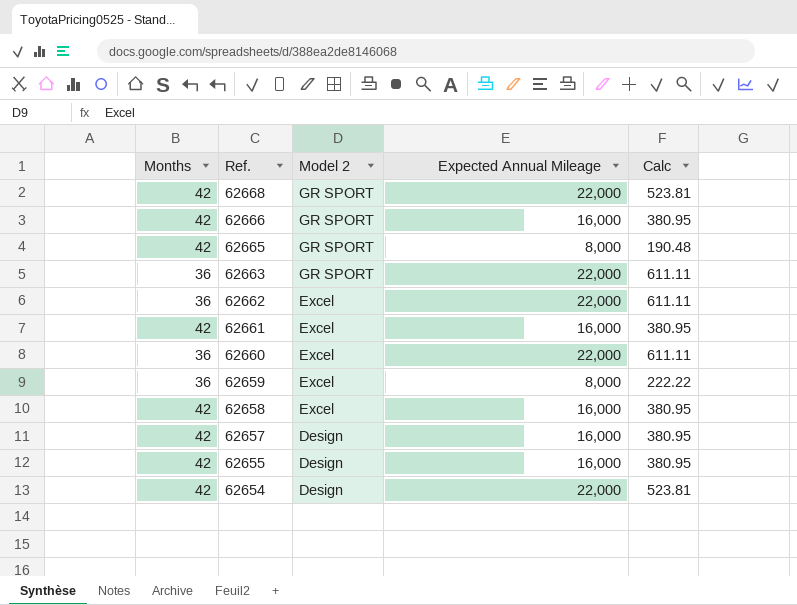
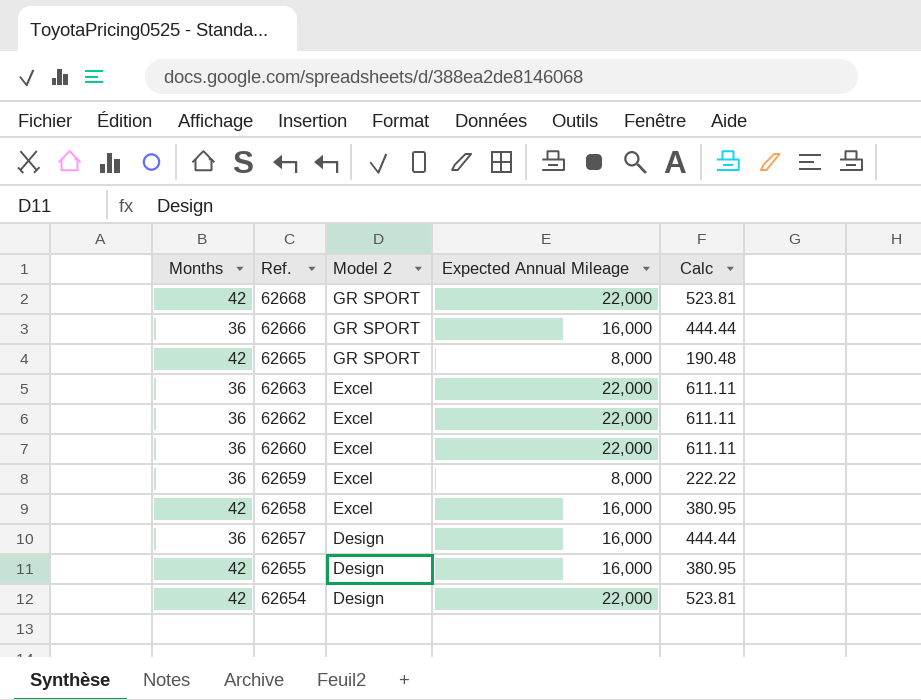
row 62661: 42 | Excel | 16,000 | 380.95 -> none
62666 | Months: 42 -> 36
62666 | Calc: 380.95 -> 444.44
62663 | Model 2: GR SPORT -> Excel
62657 | Months: 42 -> 36
62657 | Calc: 380.95 -> 444.44

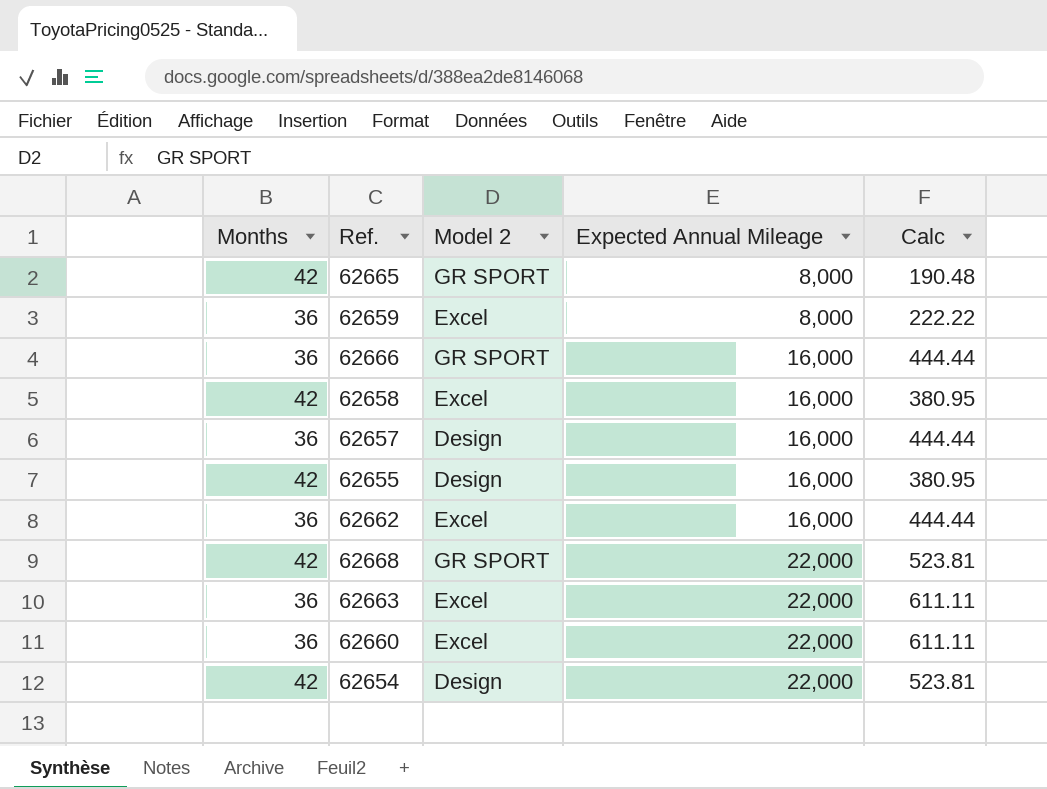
row order: Ref. descending -> Expected Annual Mileage ascending
62662 | Expected Annual Mileage: 22,000 -> 16,000
62662 | Calc: 611.11 -> 444.44

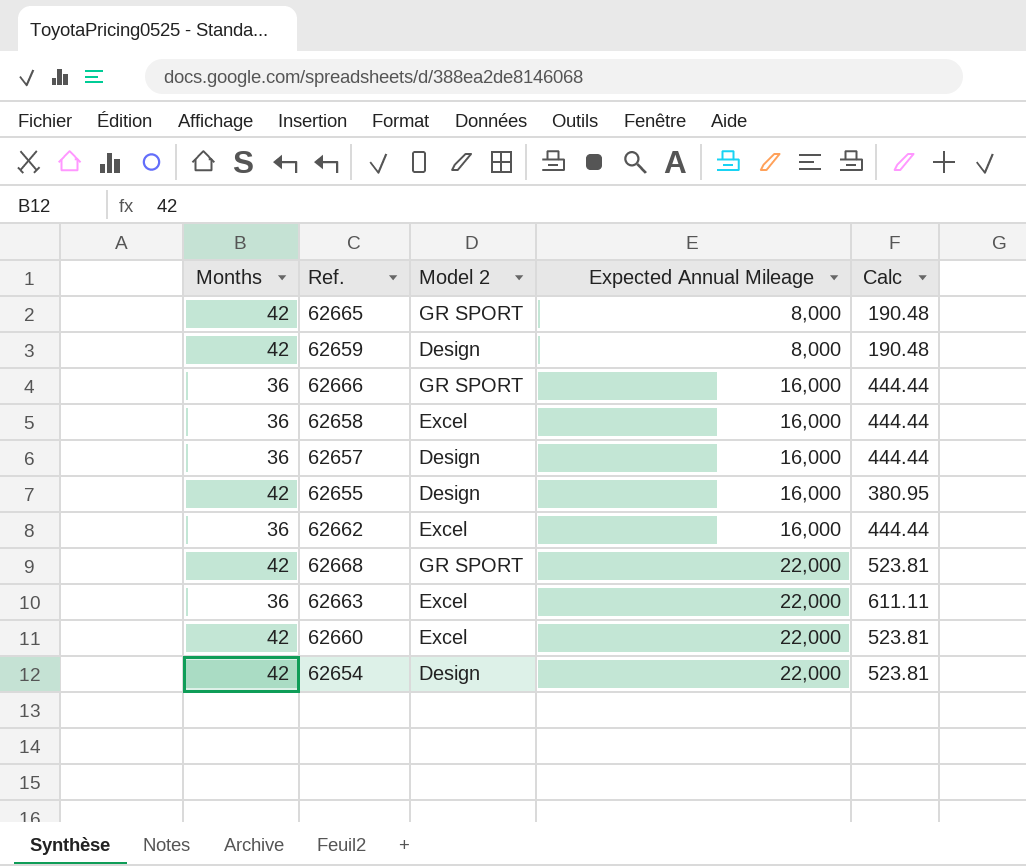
62659 | Months: 36 -> 42
62659 | Model 2: Excel -> Design
62659 | Calc: 222.22 -> 190.48
62658 | Months: 42 -> 36
62658 | Calc: 380.95 -> 444.44
62660 | Months: 36 -> 42
62660 | Calc: 611.11 -> 523.81

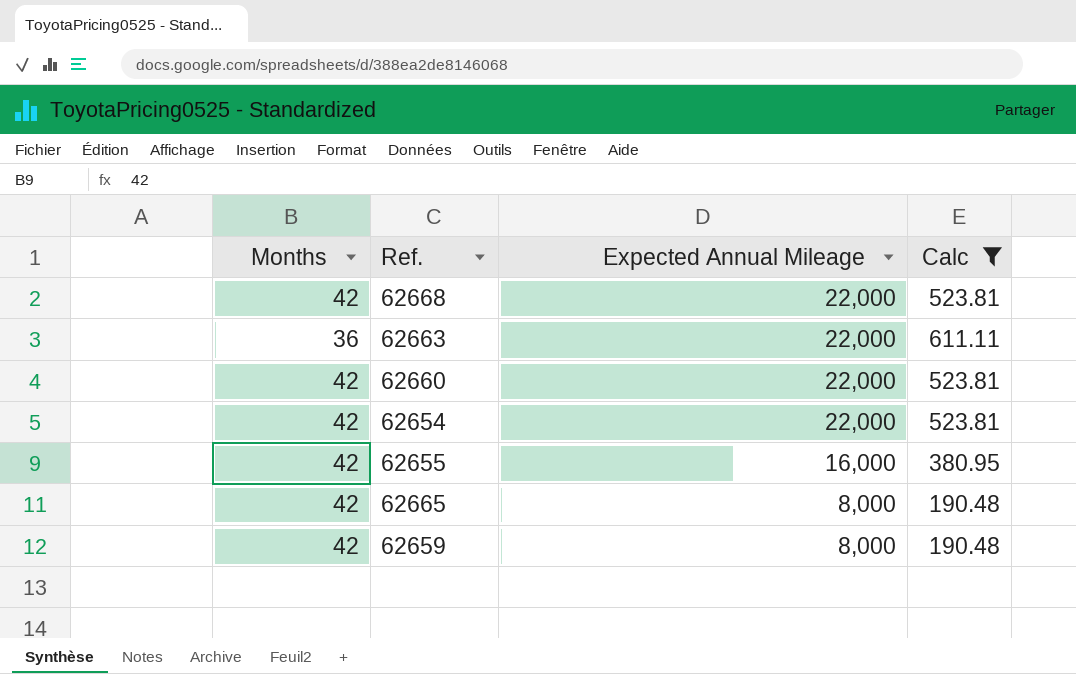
filter: none -> Calc != 444.44
row order: Expected Annual Mileage ascending -> Expected Annual Mileage descending
column Model 2 | position: 3 -> none

